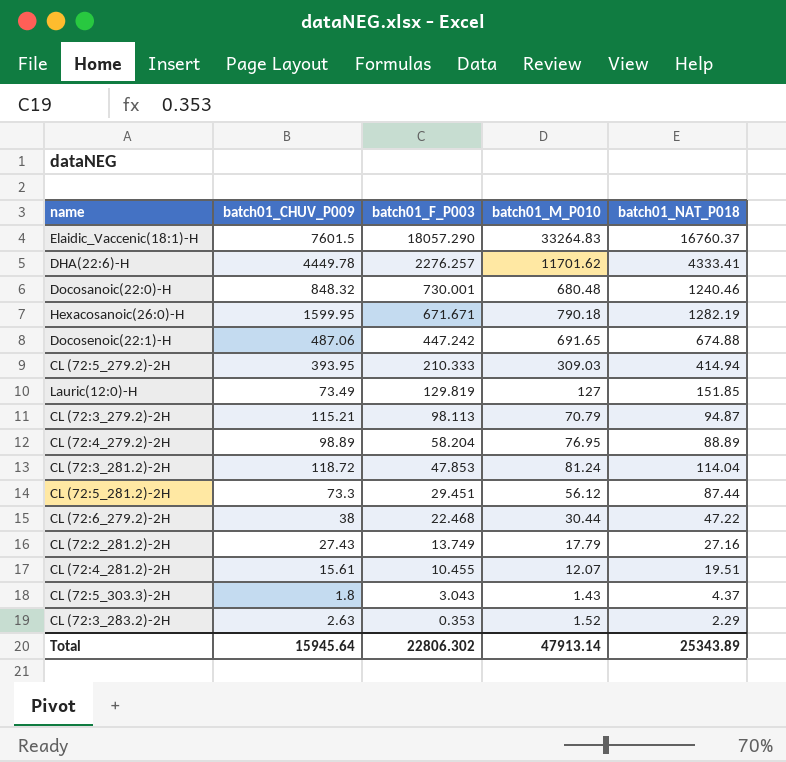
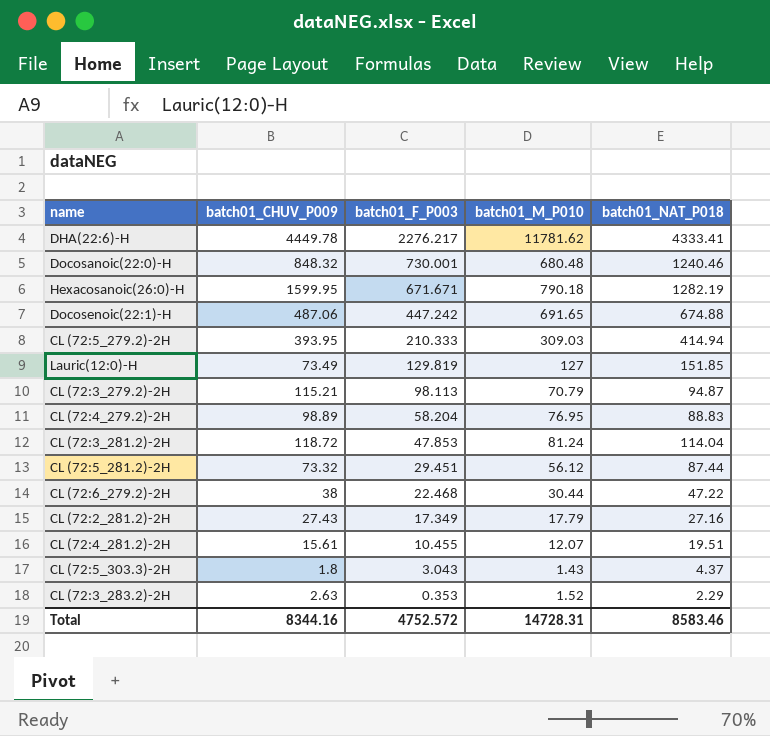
row Elaidic_Vaccenic(18:1)-H: 7601.5 | 18057.290 | 33264.83 | 16760.37 -> none
DHA(22:6)-H | batch01_F_P003: 2276.257 -> 2276.217
DHA(22:6)-H | batch01_M_P010: 11701.62 -> 11781.62
CL (72:4_279.2)-2H | batch01_NAT_P018: 88.89 -> 88.83
CL (72:5_281.2)-2H | batch01_CHUV_P009: 73.3 -> 73.32
CL (72:2_281.2)-2H | batch01_F_P003: 13.749 -> 17.349
Total | batch01_CHUV_P009: 15945.64 -> 8344.16
Total | batch01_F_P003: 22806.302 -> 4752.572
Total | batch01_M_P010: 47913.14 -> 14728.31
Total | batch01_NAT_P018: 25343.89 -> 8583.46

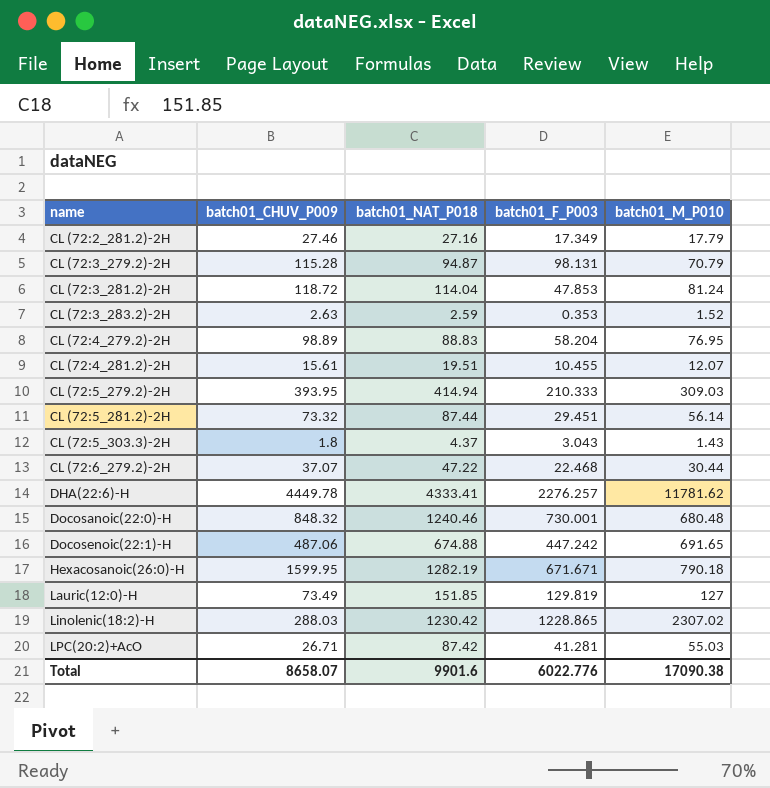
row order: batch01_F_P003 descending -> name ascending
column batch01_NAT_P018 | position: 5 -> 3
CL (72:2_281.2)-2H | batch01_CHUV_P009: 27.43 -> 27.46
CL (72:3_279.2)-2H | batch01_CHUV_P009: 115.21 -> 115.28
CL (72:3_279.2)-2H | batch01_F_P003: 98.113 -> 98.131
CL (72:3_283.2)-2H | batch01_NAT_P018: 2.29 -> 2.59
CL (72:5_281.2)-2H | batch01_M_P010: 56.12 -> 56.14
CL (72:6_279.2)-2H | batch01_CHUV_P009: 38 -> 37.07
DHA(22:6)-H | batch01_F_P003: 2276.217 -> 2276.257
row Linolenic(18:2)-H: none -> 288.03 | 1230.42 | 1228.865 | 2307.02
row LPC(20:2)+AcO: none -> 26.71 | 87.42 | 41.281 | 55.03
Total | batch01_CHUV_P009: 8344.16 -> 8658.07
Total | batch01_NAT_P018: 8583.46 -> 9901.6
Total | batch01_F_P003: 4752.572 -> 6022.776
Total | batch01_M_P010: 14728.31 -> 17090.38

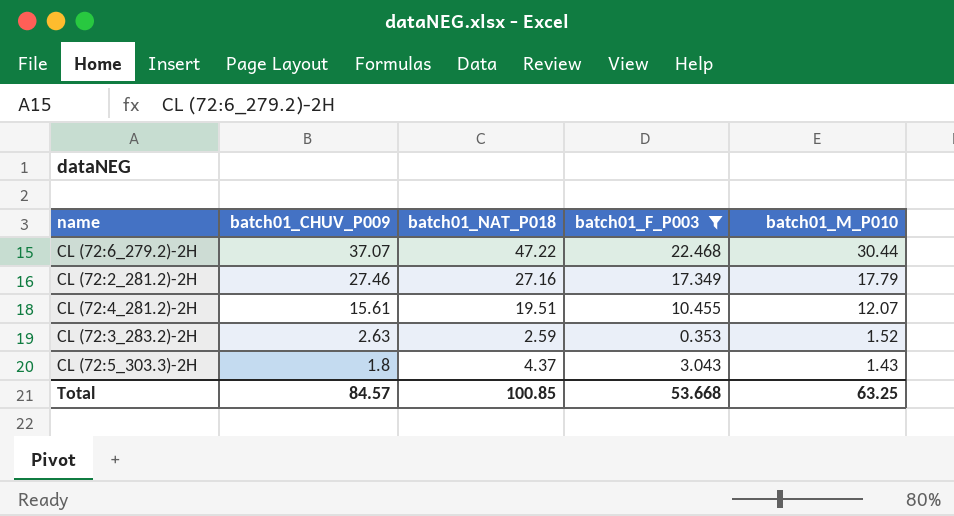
filter: none -> batch01_F_P003 <= 22.468
row order: name ascending -> batch01_CHUV_P009 descending
Total | batch01_CHUV_P009: 8658.07 -> 84.57
Total | batch01_NAT_P018: 9901.6 -> 100.85
Total | batch01_F_P003: 6022.776 -> 53.668
Total | batch01_M_P010: 17090.38 -> 63.25

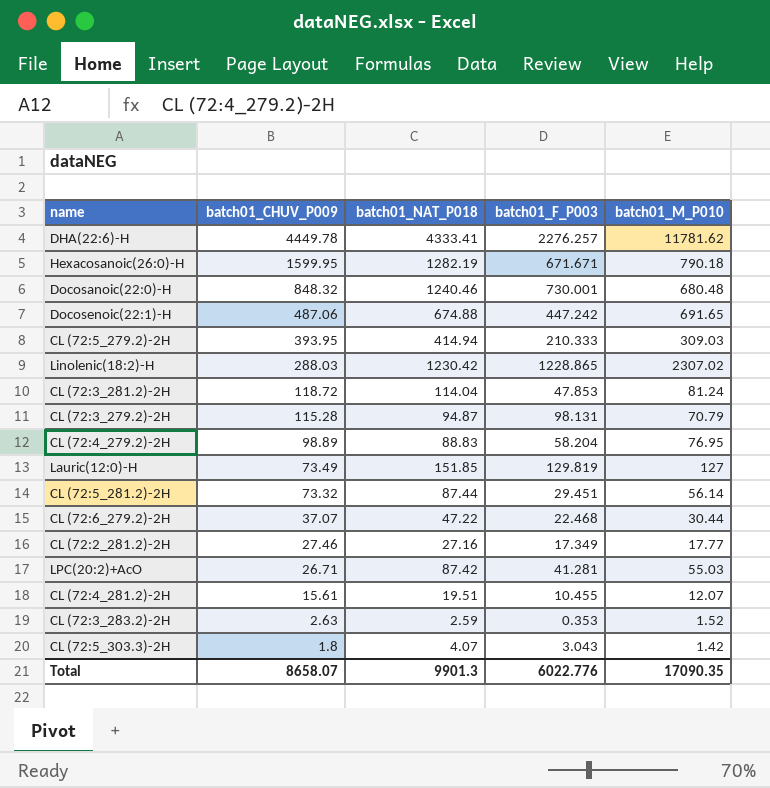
filter: batch01_F_P003 <= 22.468 -> none
CL (72:2_281.2)-2H | batch01_M_P010: 17.79 -> 17.77
CL (72:5_303.3)-2H | batch01_NAT_P018: 4.37 -> 4.07
CL (72:5_303.3)-2H | batch01_M_P010: 1.43 -> 1.42
Total | batch01_CHUV_P009: 84.57 -> 8658.07
Total | batch01_NAT_P018: 100.85 -> 9901.3
Total | batch01_F_P003: 53.668 -> 6022.776
Total | batch01_M_P010: 63.25 -> 17090.35

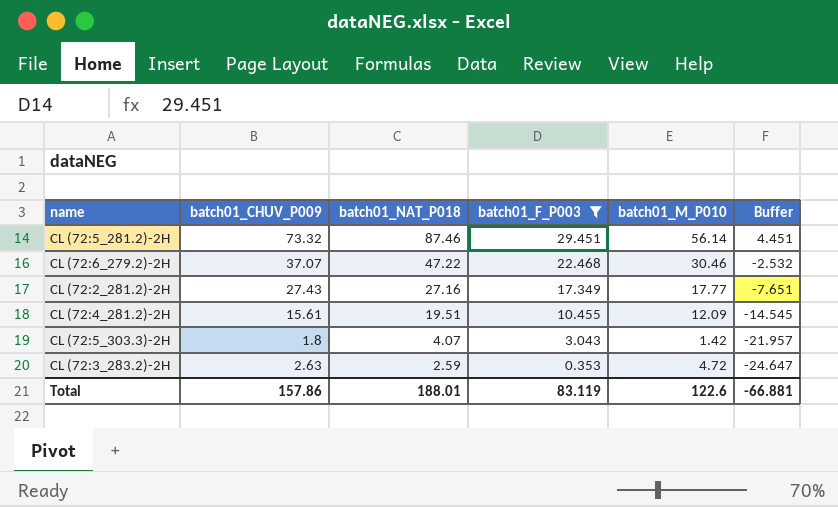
filter: none -> batch01_F_P003 <= 29.451
row order: batch01_CHUV_P009 descending -> batch01_NAT_P018 descending
column Buffer | formula: none -> [batch01_F_P003] - 25
CL (72:5_281.2)-2H | batch01_NAT_P018: 87.44 -> 87.46
CL (72:6_279.2)-2H | batch01_M_P010: 30.44 -> 30.46
CL (72:2_281.2)-2H | batch01_CHUV_P009: 27.46 -> 27.43
CL (72:4_281.2)-2H | batch01_M_P010: 12.07 -> 12.09
CL (72:3_283.2)-2H | batch01_M_P010: 1.52 -> 4.72
Total | batch01_CHUV_P009: 8658.07 -> 157.86
Total | batch01_NAT_P018: 9901.3 -> 188.01
Total | batch01_F_P003: 6022.776 -> 83.119
Total | batch01_M_P010: 17090.35 -> 122.6

